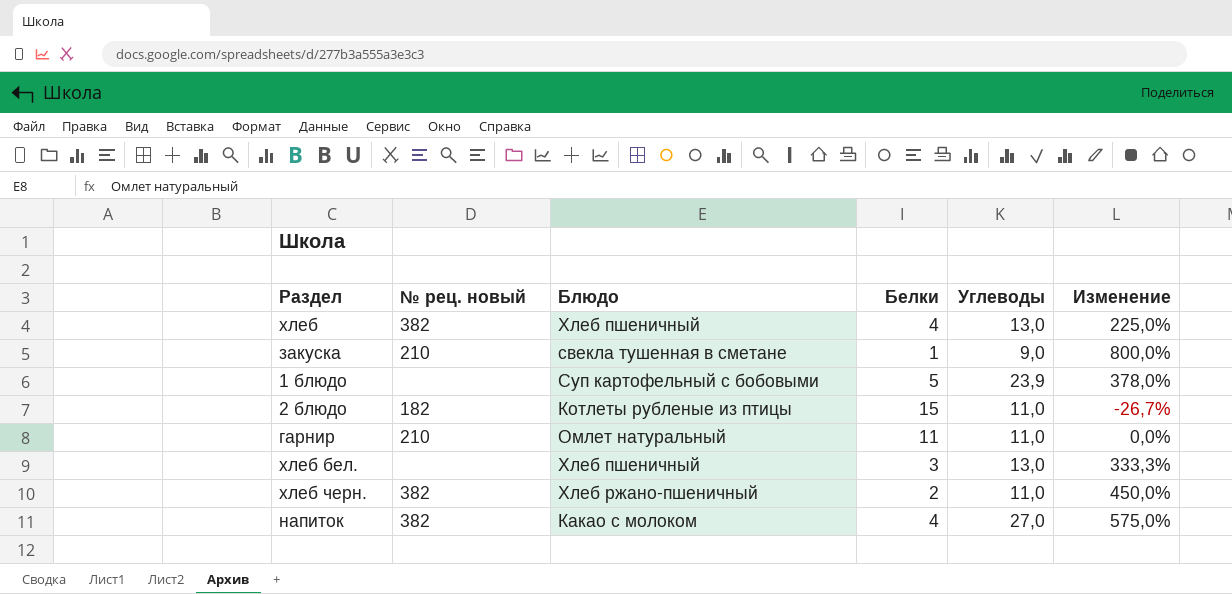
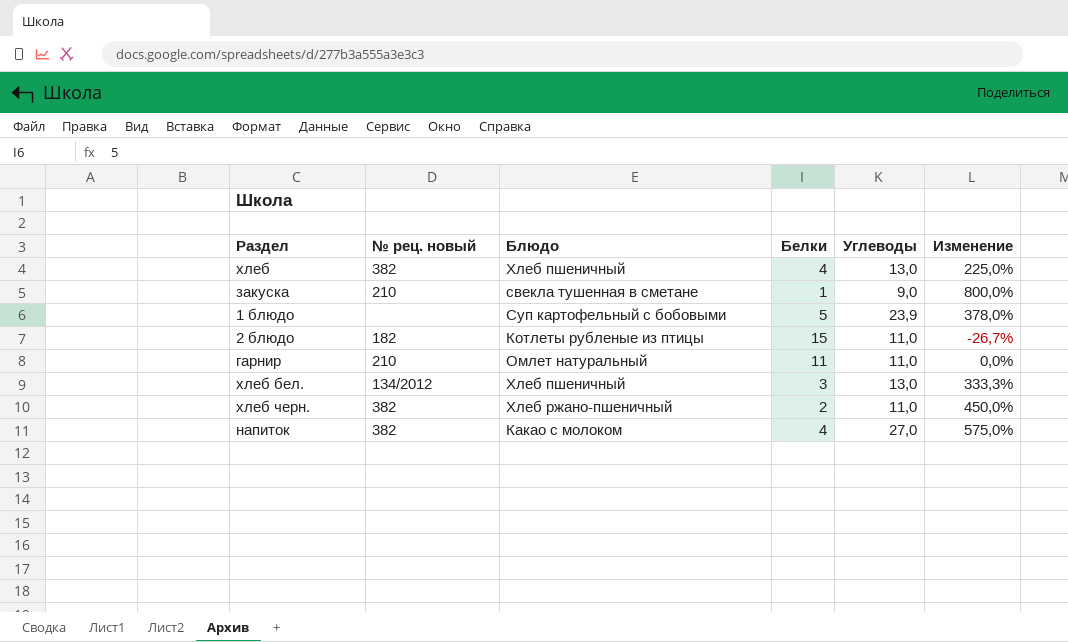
хлеб бел. | № рец. новый: none -> 134/2012

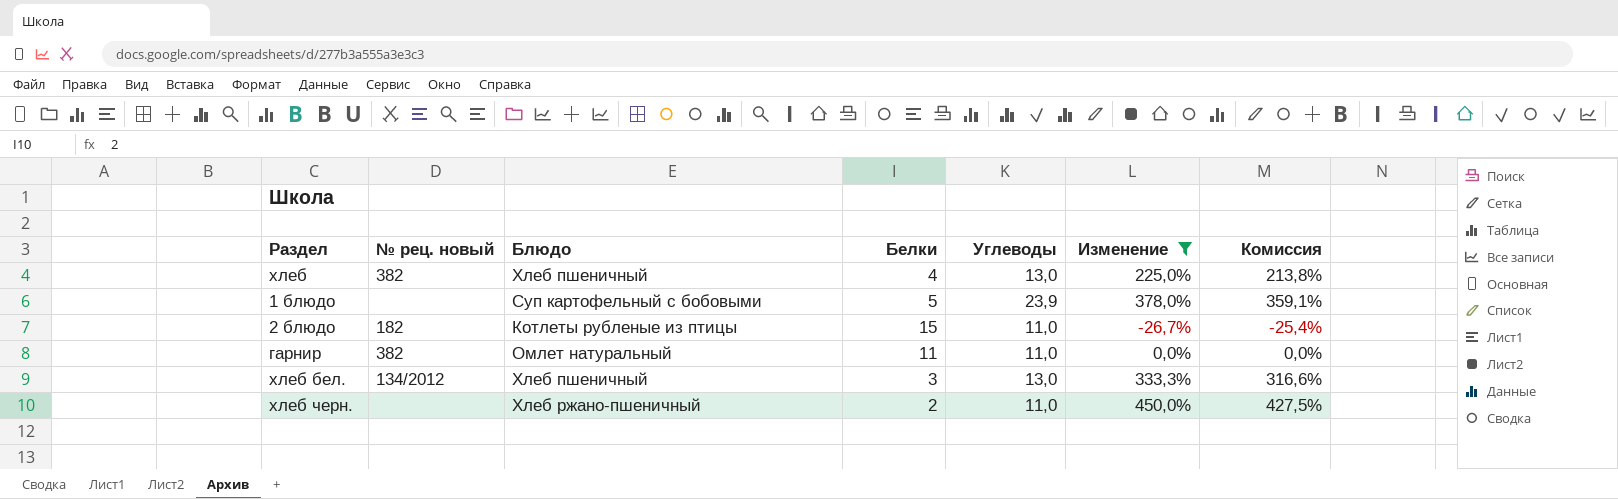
filter: none -> Изменение <= 450,0%
column Комиссия | formula: none -> [Изменение] * 0,95
гарнир | № рец. новый: 210 -> 382
хлеб черн. | № рец. новый: 382 -> none

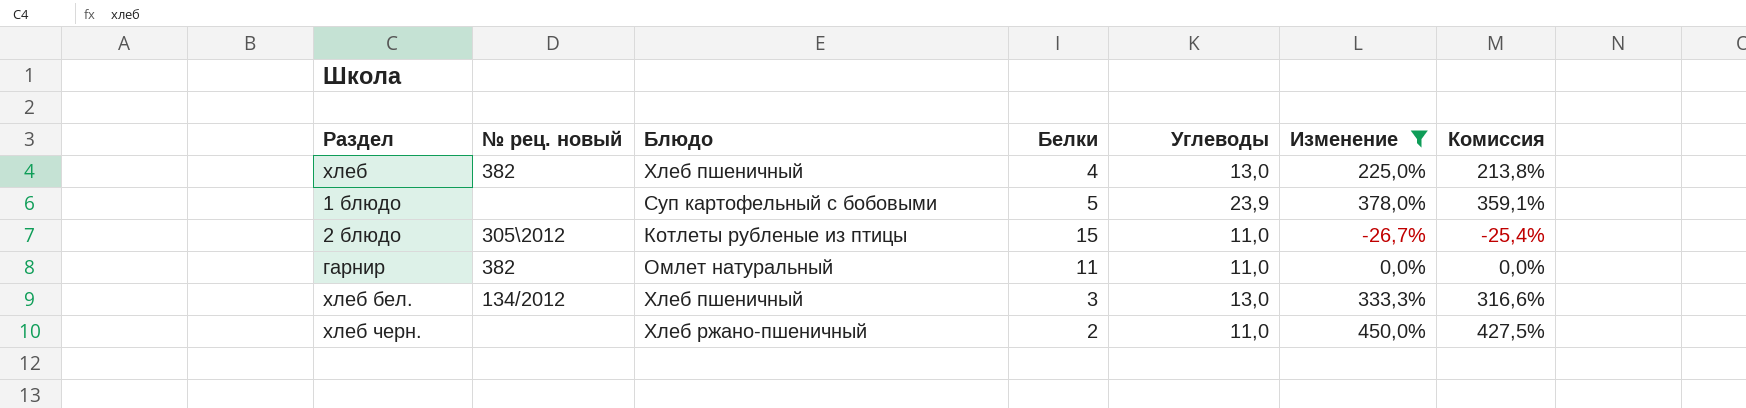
2 блюдо | № рец. новый: 182 -> 305\2012

